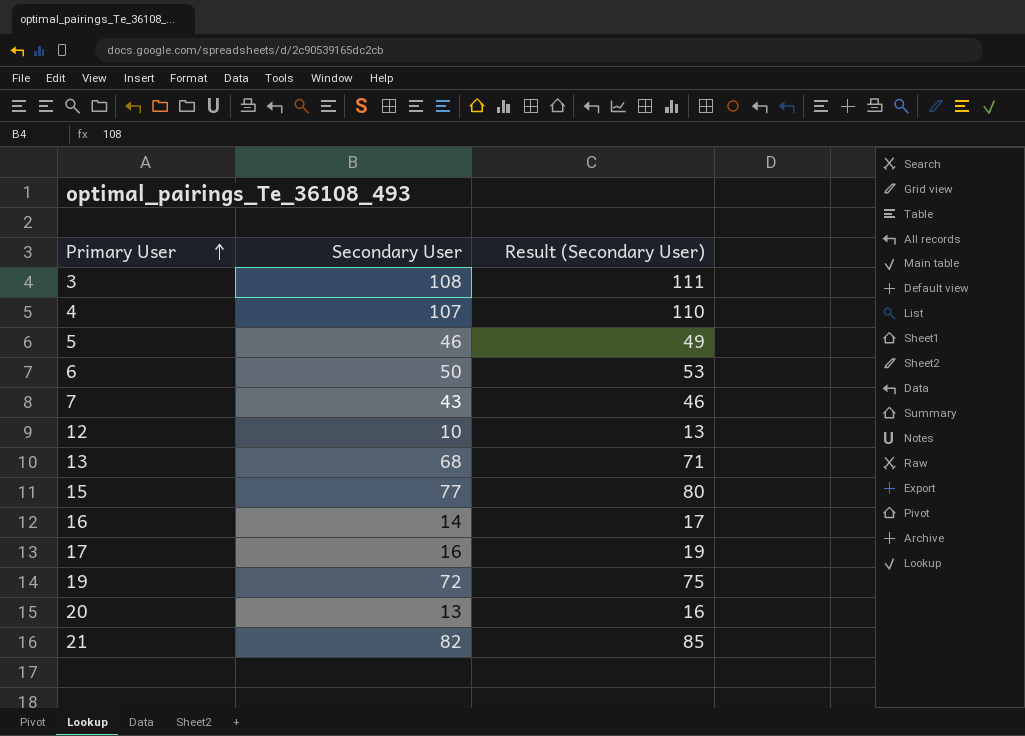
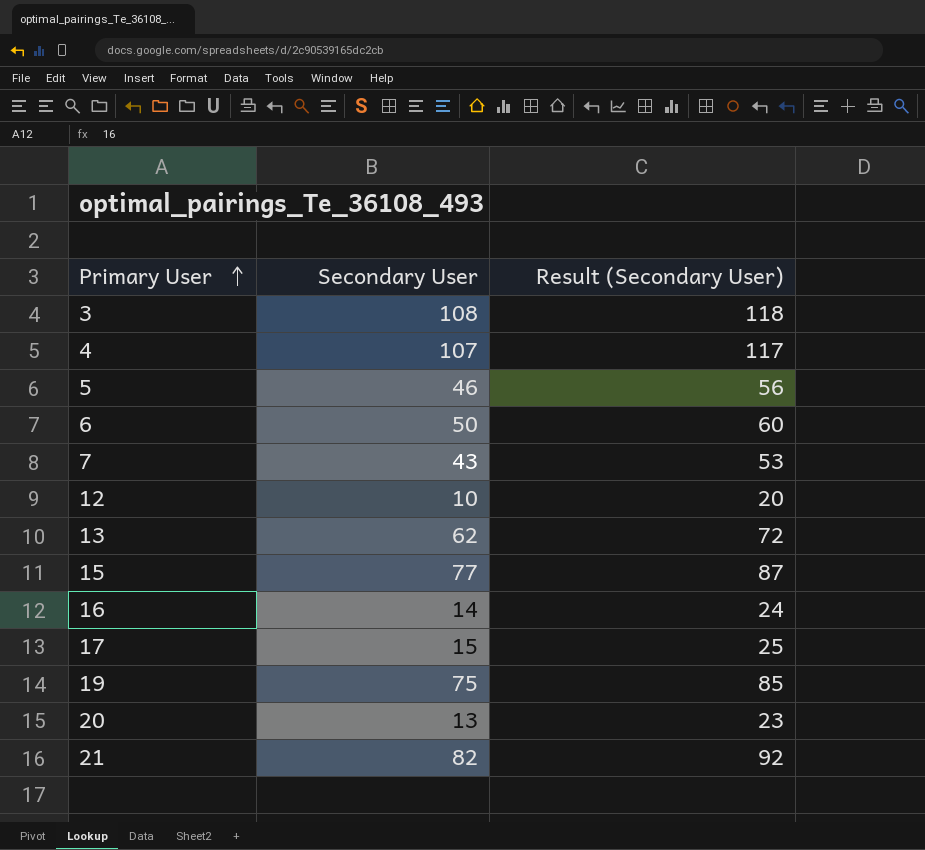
column Result (Secondary User) | formula: [Secondary User] + 3 -> [Secondary User] + 10
13 | Secondary User: 68 -> 62
17 | Secondary User: 16 -> 15
19 | Secondary User: 72 -> 75

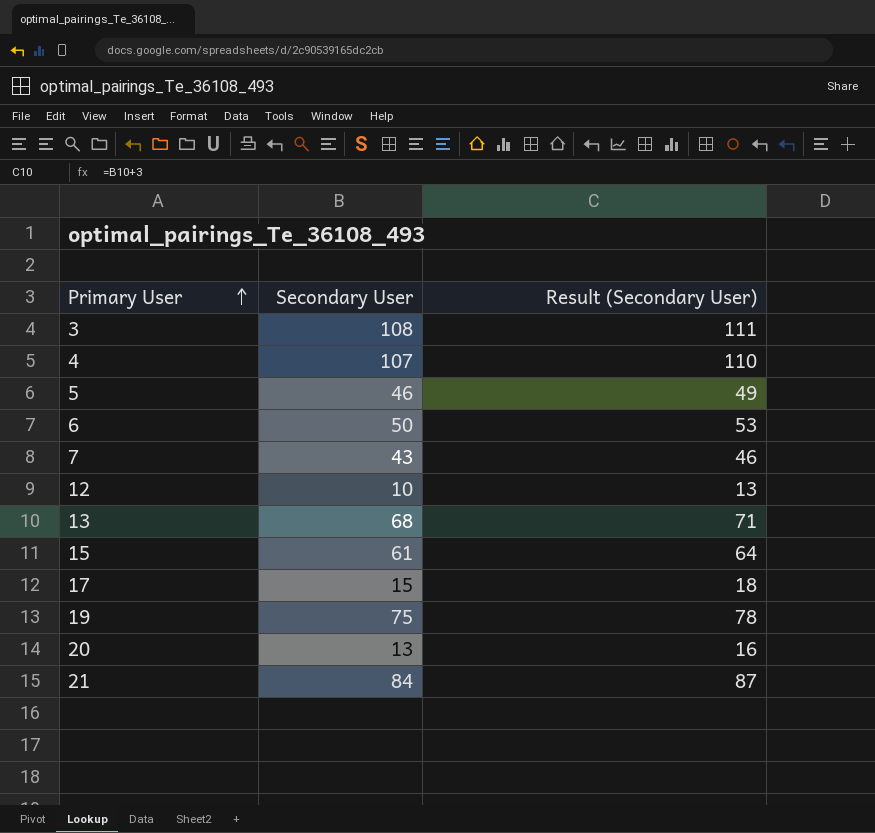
column Result (Secondary User) | formula: [Secondary User] + 10 -> [Secondary User] + 3
row 16: 14 | 24 -> none
13 | Secondary User: 62 -> 68
15 | Secondary User: 77 -> 61
21 | Secondary User: 82 -> 84

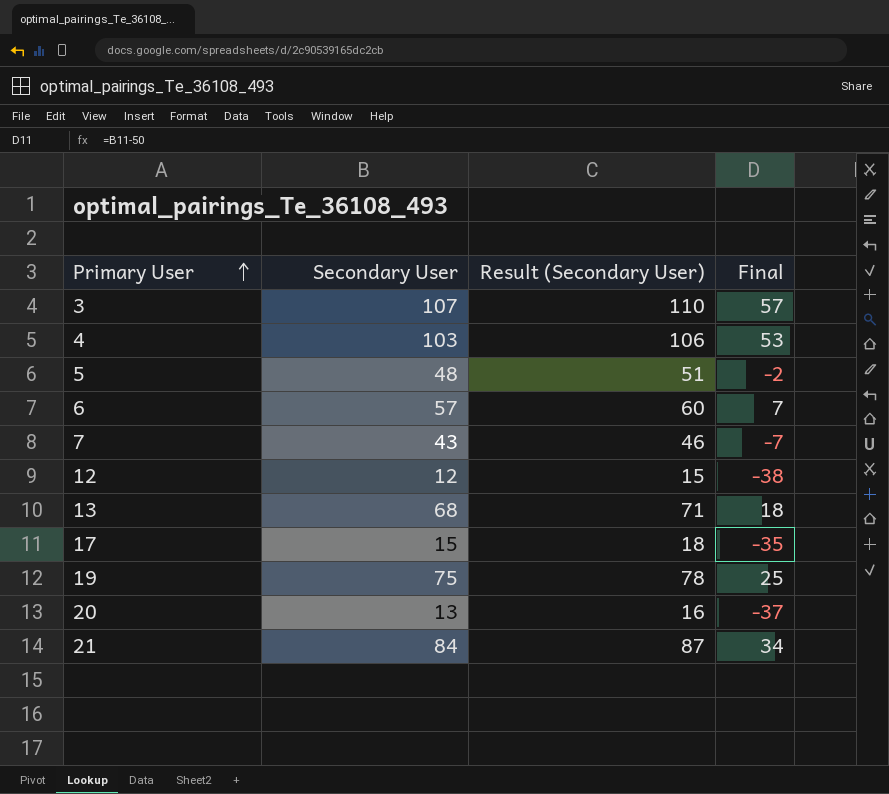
column Final | formula: none -> [Secondary User] - 50
row 15: 61 | 64 -> none
3 | Secondary User: 108 -> 107
3 | Result (Secondary User): 111 -> 110
4 | Secondary User: 107 -> 103
4 | Result (Secondary User): 110 -> 106
5 | Secondary User: 46 -> 48
5 | Result (Secondary User): 49 -> 51
6 | Secondary User: 50 -> 57
6 | Result (Secondary User): 53 -> 60
12 | Secondary User: 10 -> 12
12 | Result (Secondary User): 13 -> 15

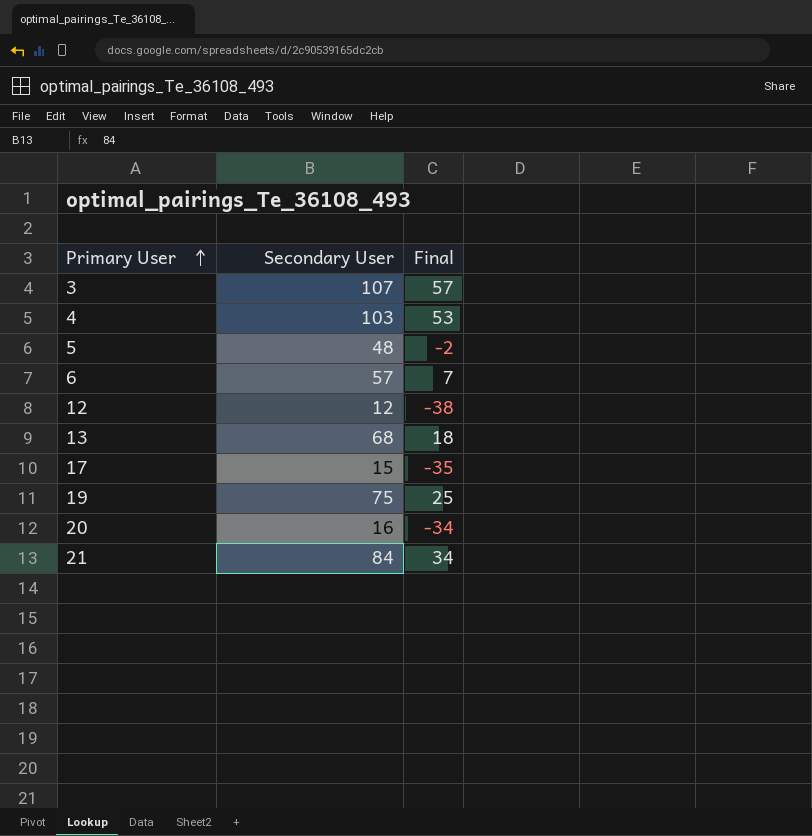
column Result (Secondary User) | formula: [Secondary User] + 3 -> none
row 7: 43 | 46 | -7 -> none
20 | Secondary User: 13 -> 16
20 | Final: -37 -> -34

